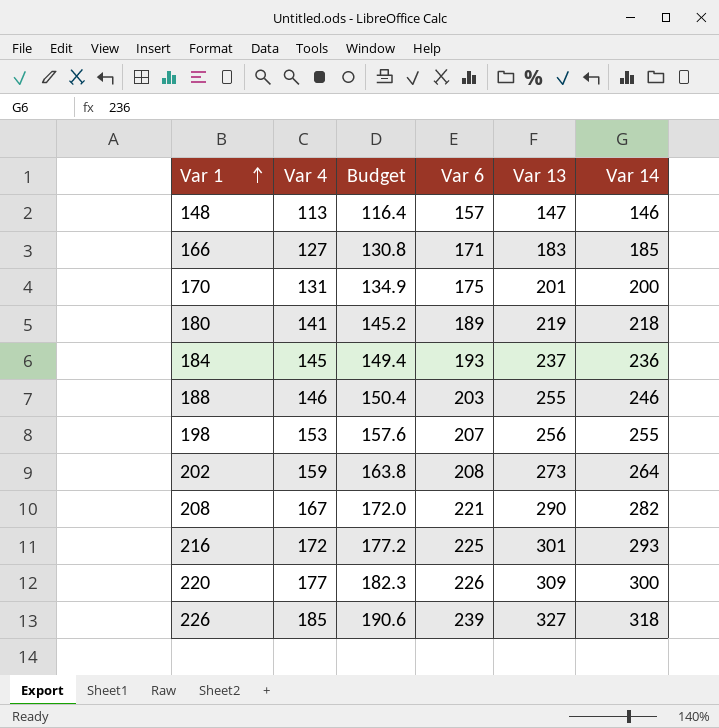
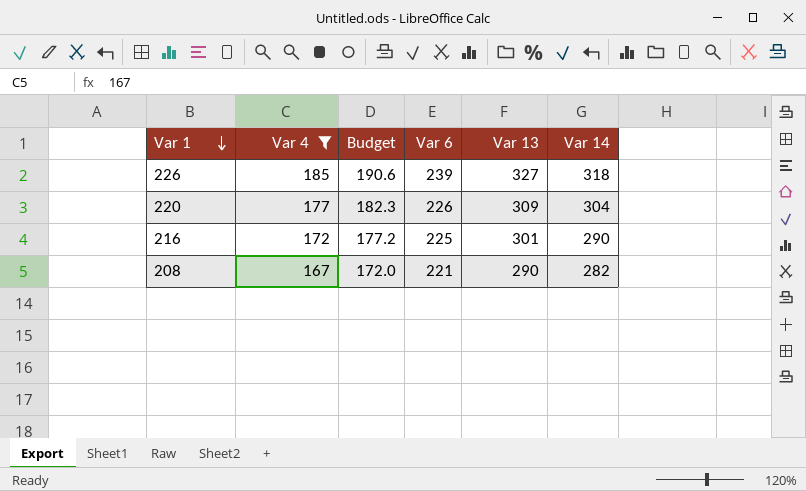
filter: none -> Var 4 >= 167
row order: Var 1 ascending -> Var 1 descending
220 | Var 14: 300 -> 304
216 | Var 14: 293 -> 290

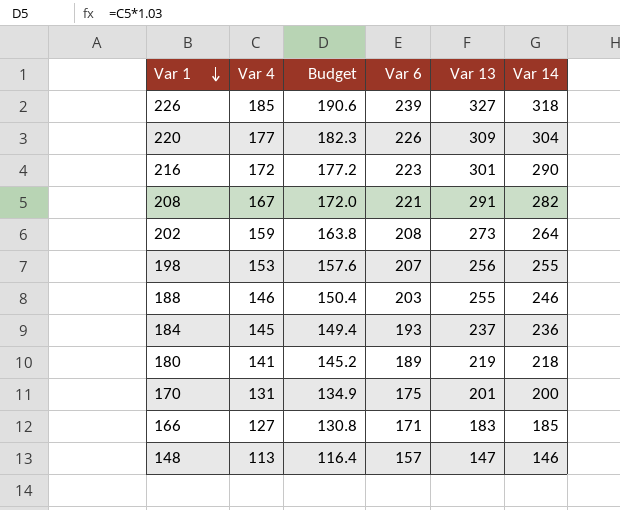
filter: Var 4 >= 167 -> none
216 | Var 6: 225 -> 223
208 | Var 13: 290 -> 291

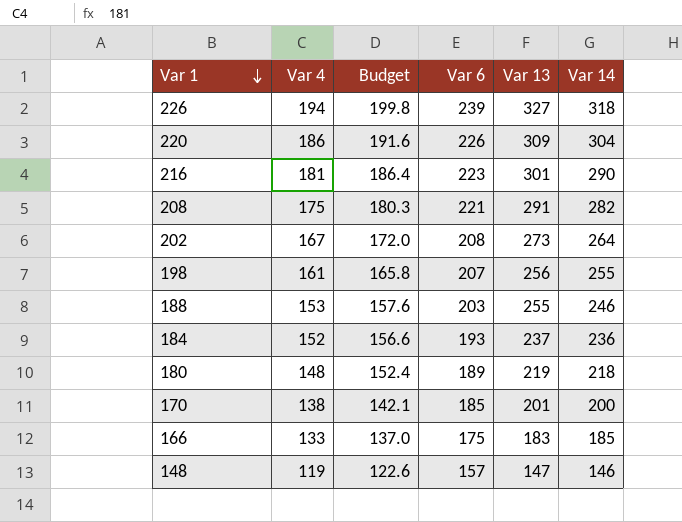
226 | Var 4: 185 -> 194
226 | Budget: 190.6 -> 199.8
220 | Var 4: 177 -> 186
220 | Budget: 182.3 -> 191.6
216 | Var 4: 172 -> 181
216 | Budget: 177.2 -> 186.4
208 | Var 4: 167 -> 175
208 | Budget: 172.0 -> 180.3
202 | Var 4: 159 -> 167
202 | Budget: 163.8 -> 172.0
198 | Var 4: 153 -> 161
198 | Budget: 157.6 -> 165.8
188 | Var 4: 146 -> 153
188 | Budget: 150.4 -> 157.6
184 | Var 4: 145 -> 152
184 | Budget: 149.4 -> 156.6
180 | Var 4: 141 -> 148
180 | Budget: 145.2 -> 152.4
170 | Var 4: 131 -> 138
170 | Budget: 134.9 -> 142.1
170 | Var 6: 175 -> 185
166 | Var 4: 127 -> 133
166 | Budget: 130.8 -> 137.0
166 | Var 6: 171 -> 175
148 | Var 4: 113 -> 119
148 | Budget: 116.4 -> 122.6

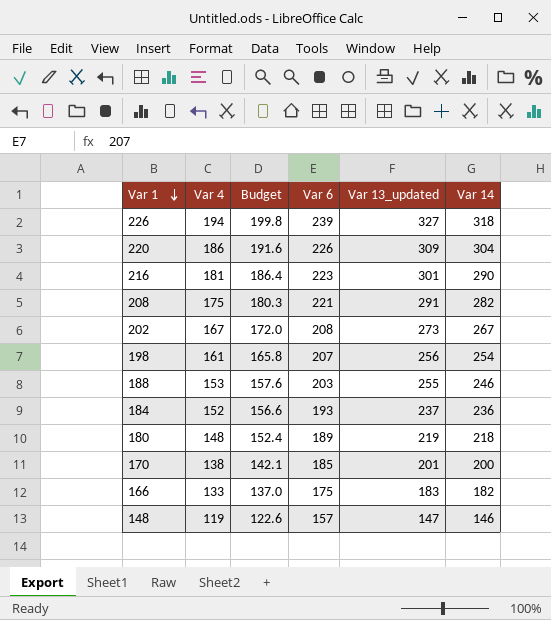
column name: Var 13 -> Var 13_updated
202 | Var 14: 264 -> 267
198 | Var 14: 255 -> 254
166 | Var 14: 185 -> 182

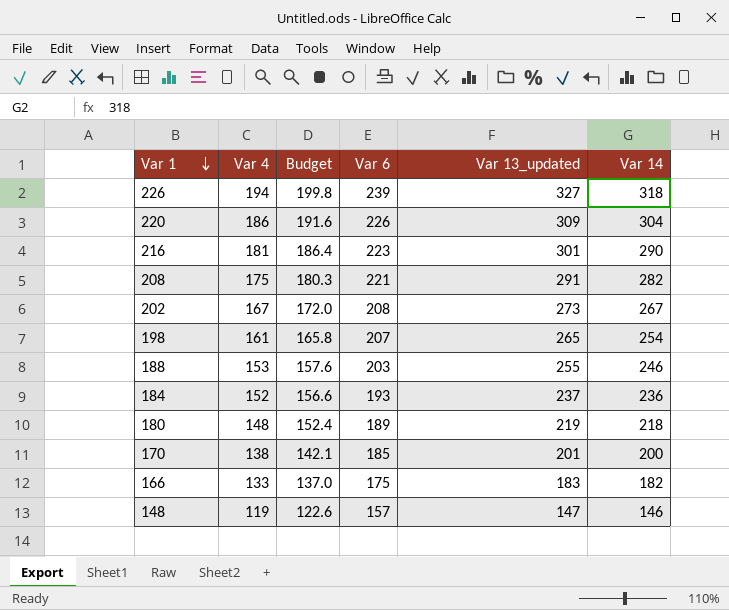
198 | Var 13_updated: 256 -> 265

